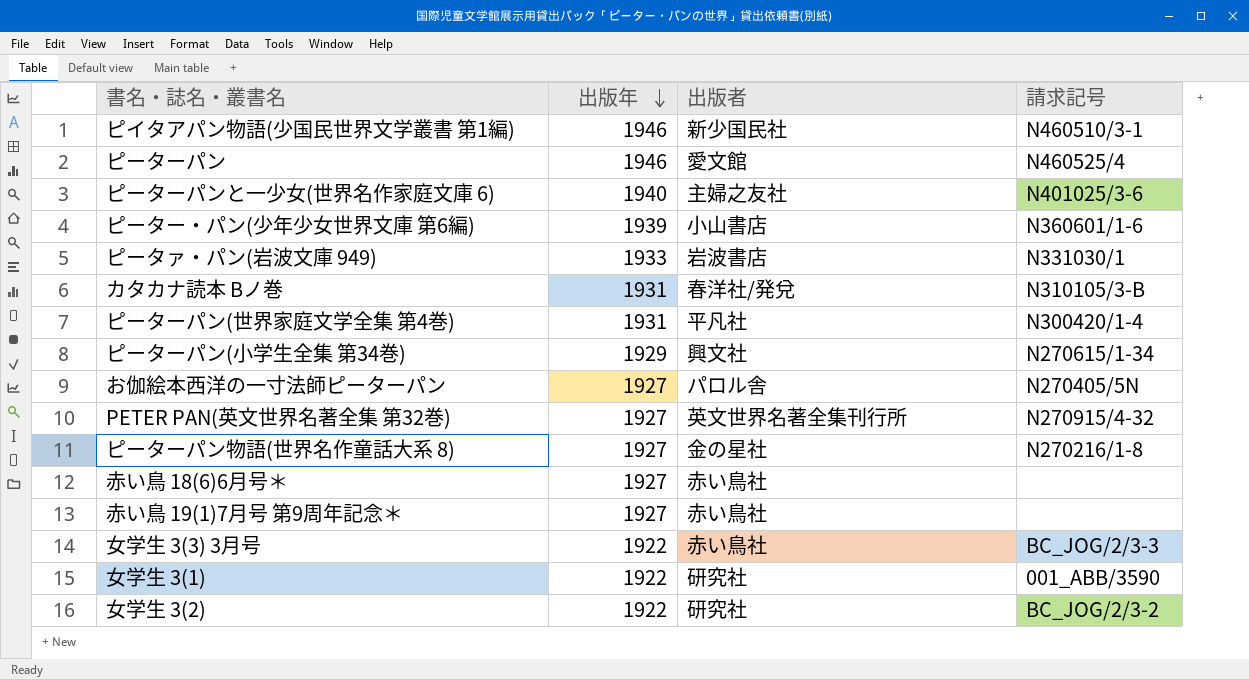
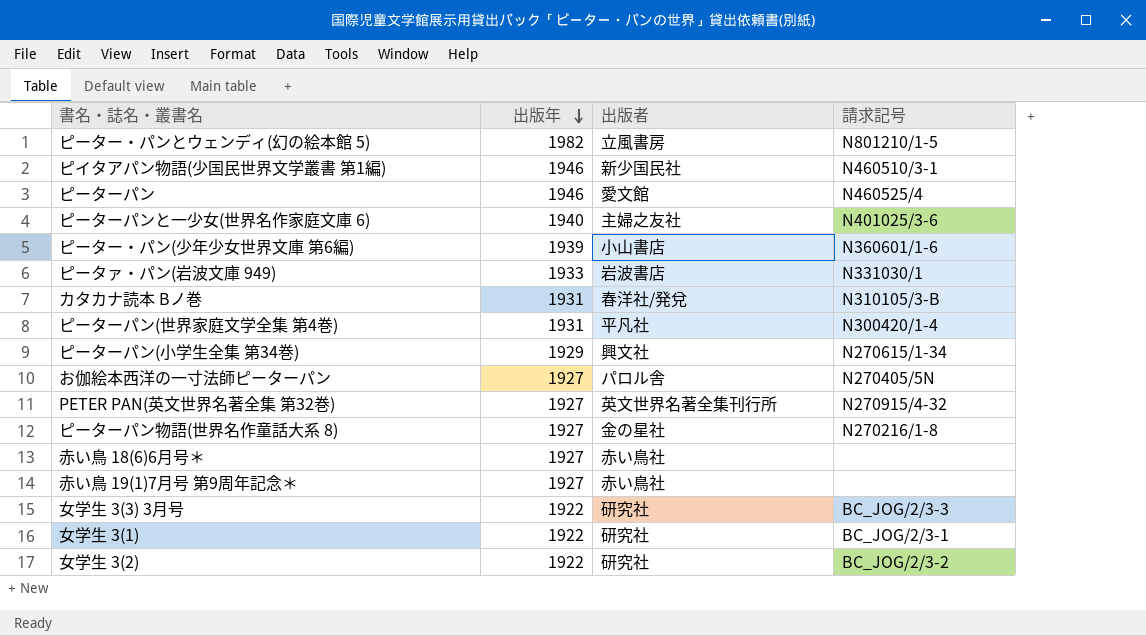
row ピーター・パンとウェンディ(幻の絵本館 5): none -> 1982 | 立風書房 | N801210/1-5
女学生 3(3) 3月号 | 出版者: 赤い鳥社 -> 研究社
女学生 3(1) | 請求記号: 001_ABB/3590 -> BC_JOG/2/3-1

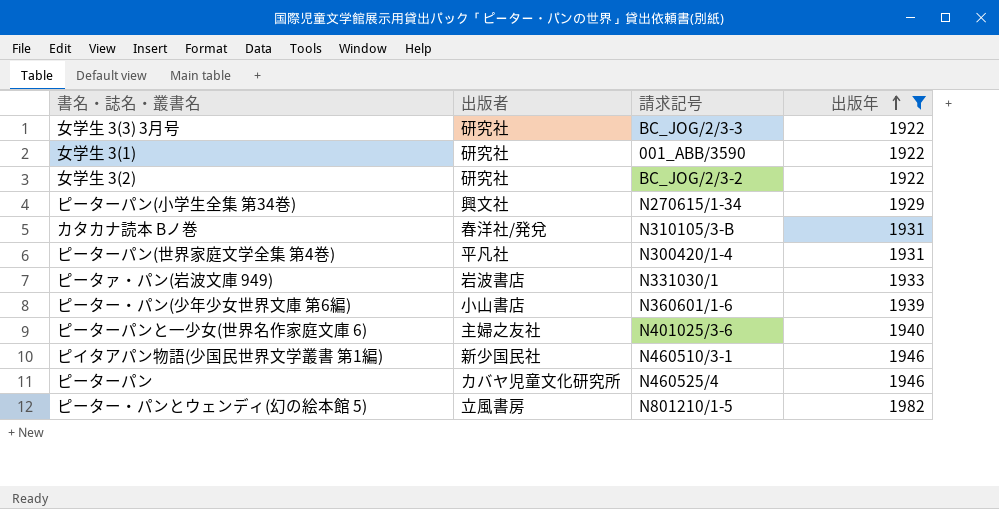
filter: none -> 出版年 != 1927
row order: 出版年 descending -> 出版年 ascending
column 出版年 | position: 2 -> 4
女学生 3(1) | 請求記号: BC_JOG/2/3-1 -> 001_ABB/3590
ピーターパン | 出版者: 愛文館 -> カバヤ児童文化研究所

